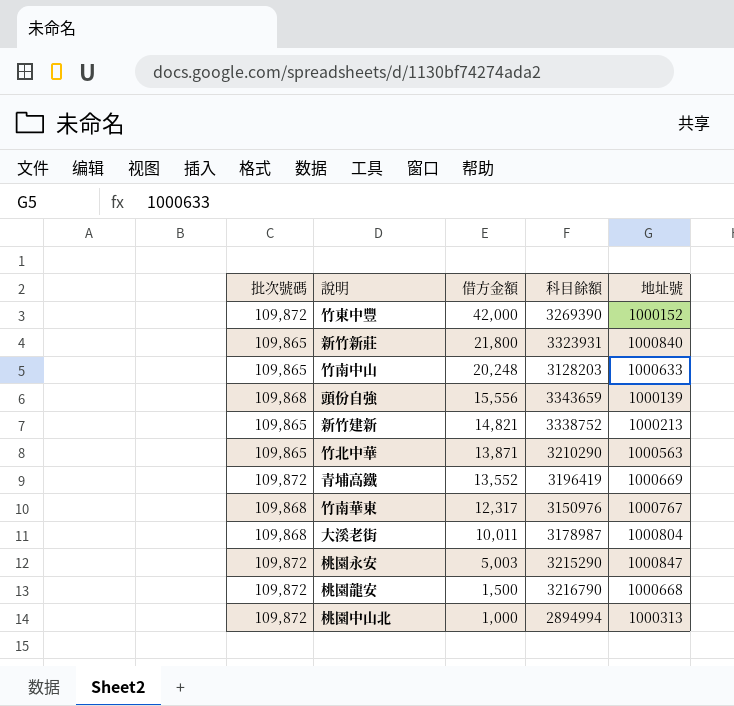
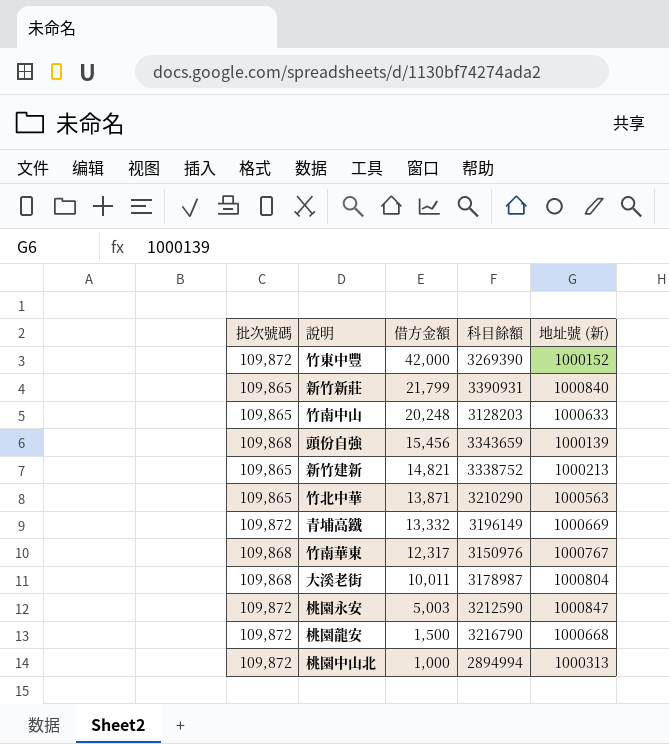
column name: 地址號 -> 地址號 (新)
新竹新莊 | 借方金額: 21,800 -> 21,799
新竹新莊 | 科目餘額: 3323931 -> 3390931
頭份自強 | 借方金額: 15,556 -> 15,456
青埔高鐵 | 借方金額: 13,552 -> 13,332
青埔高鐵 | 科目餘額: 3196419 -> 3196149
桃園永安 | 科目餘額: 3215290 -> 3212590

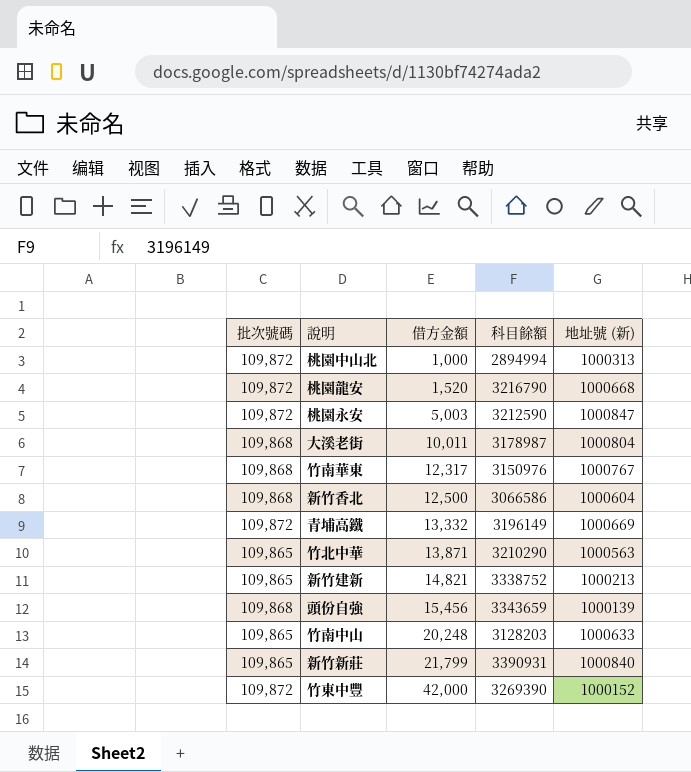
row order: 借方金額 descending -> 借方金額 ascending
桃園龍安 | 借方金額: 1,500 -> 1,520
row 新竹香北: none -> 109,868 | 12,500 | 3066586 | 1000604

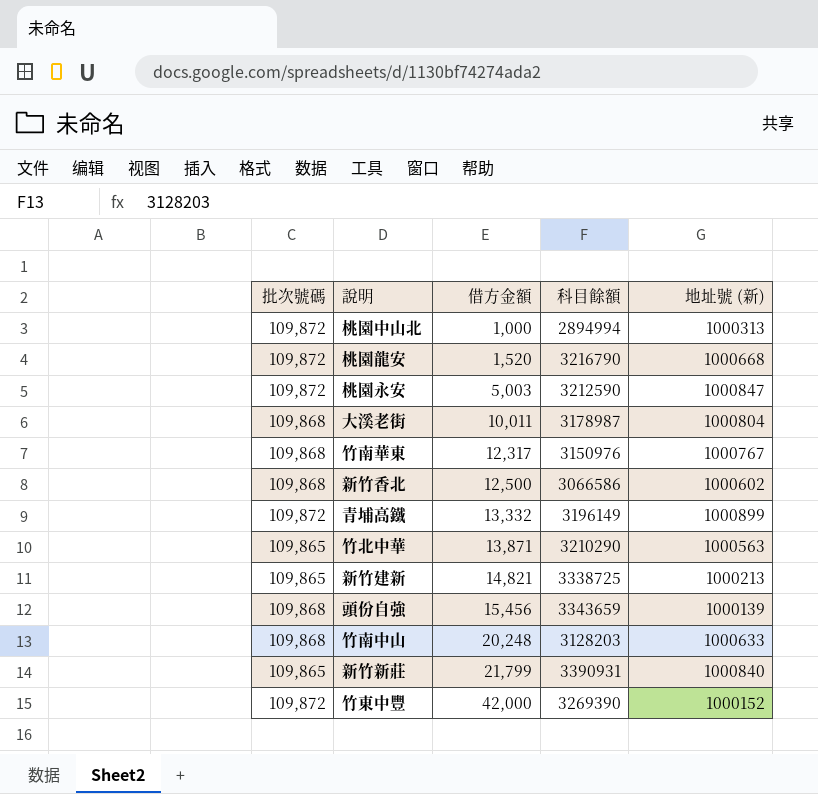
新竹香北 | 地址號 (新): 1000604 -> 1000602
青埔高鐵 | 地址號 (新): 1000669 -> 1000899
新竹建新 | 科目餘額: 3338752 -> 3338725
竹南中山 | 批次號碼: 109,865 -> 109,868

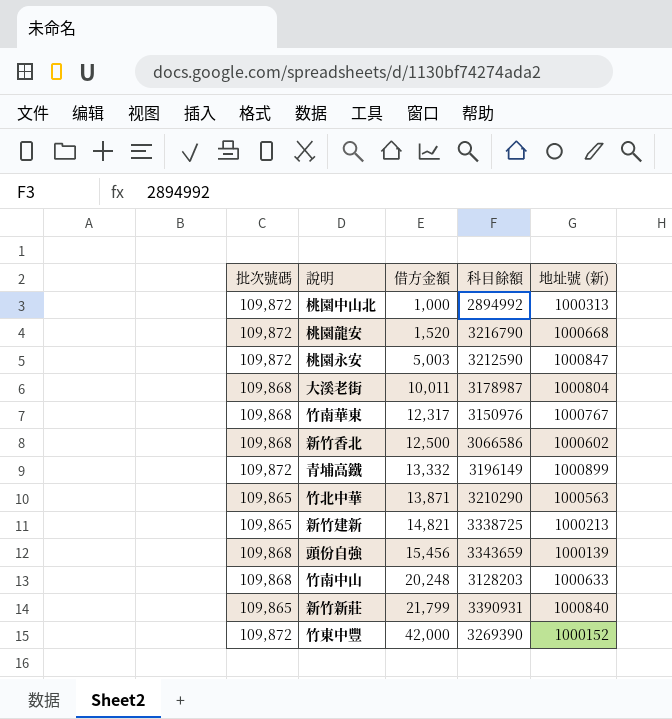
桃園中山北 | 科目餘額: 2894994 -> 2894992

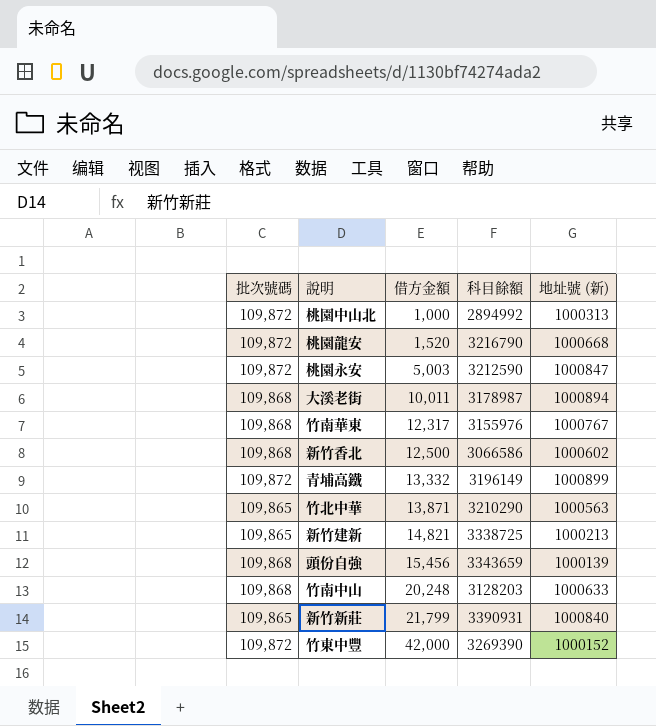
大溪老街 | 地址號 (新): 1000804 -> 1000894
竹南華東 | 科目餘額: 3150976 -> 3155976

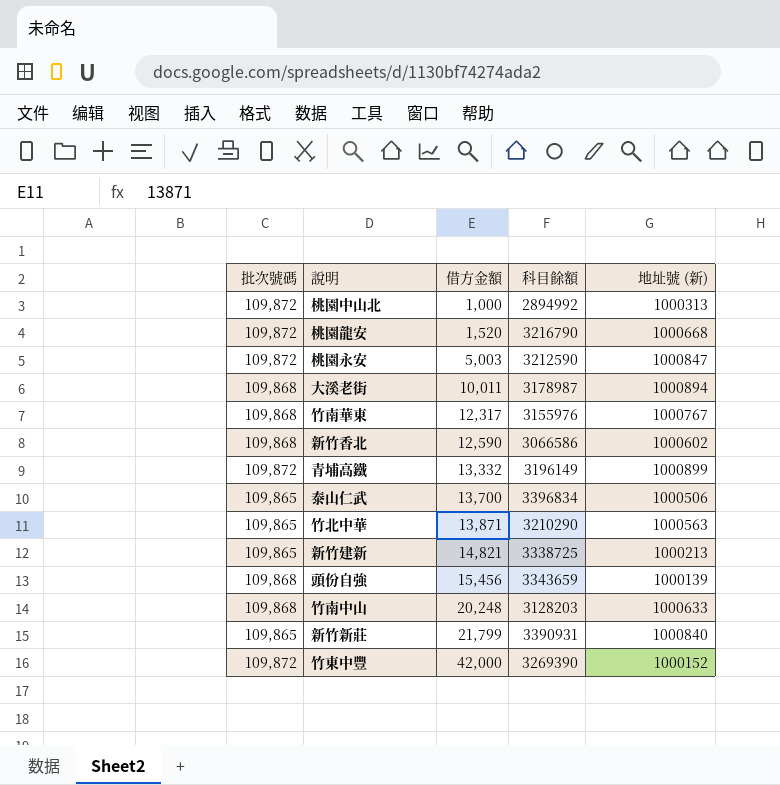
新竹香北 | 借方金額: 12,500 -> 12,590
row 泰山仁武: none -> 109,865 | 13,700 | 3396834 | 1000506

